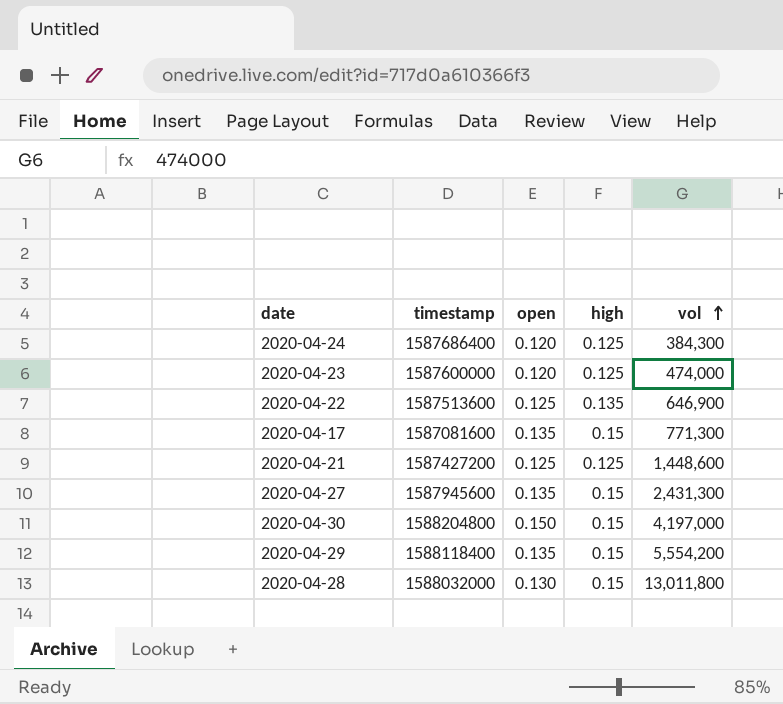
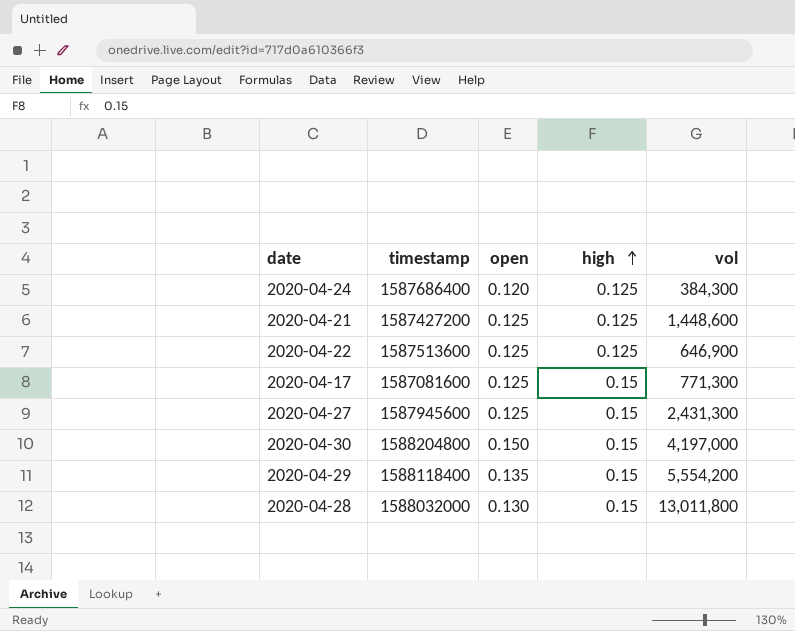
row order: vol ascending -> high ascending
row 2020-04-23: 1587600000 | 0.120 | 0.125 | 474,000 -> none
2020-04-22 | high: 0.135 -> 0.125
2020-04-17 | open: 0.135 -> 0.125
2020-04-27 | open: 0.135 -> 0.125

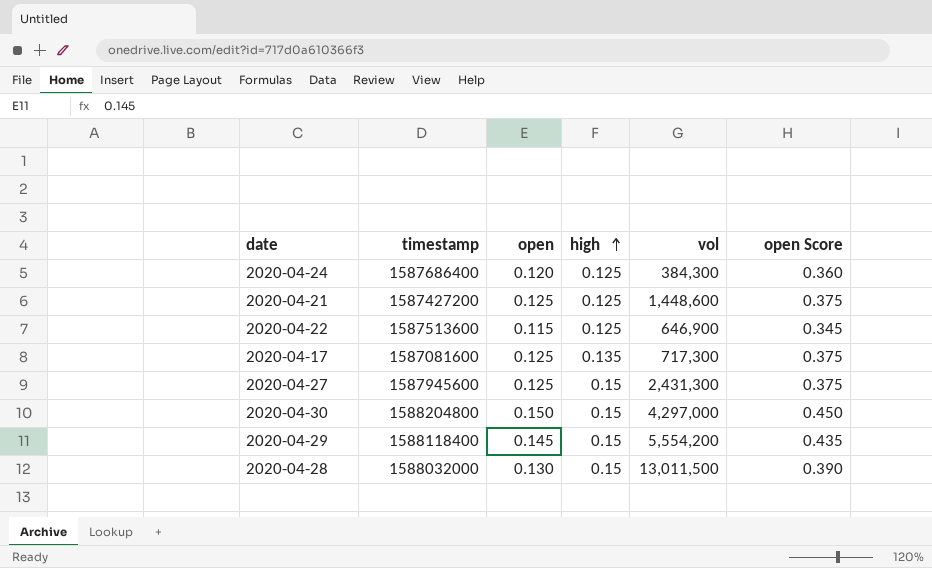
column open Score | formula: none -> [open] * 3
2020-04-22 | open: 0.125 -> 0.115
2020-04-17 | high: 0.15 -> 0.135
2020-04-17 | vol: 771,300 -> 717,300
2020-04-30 | vol: 4,197,000 -> 4,297,000
2020-04-29 | open: 0.135 -> 0.145
2020-04-28 | vol: 13,011,800 -> 13,011,500

